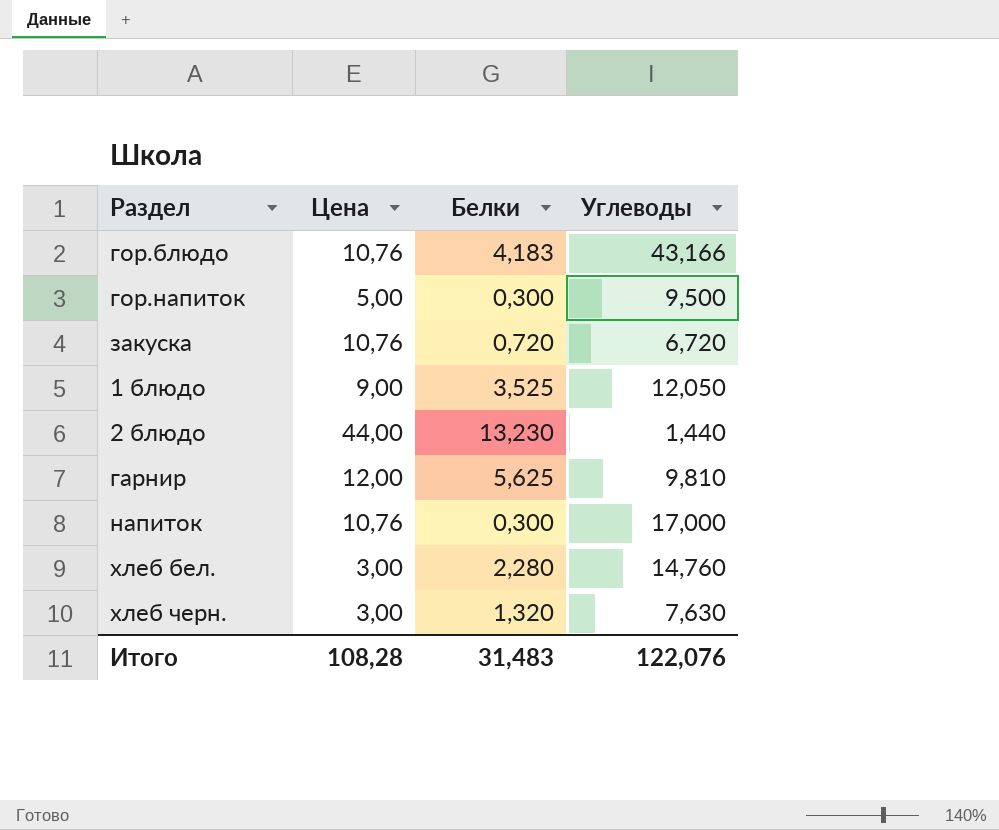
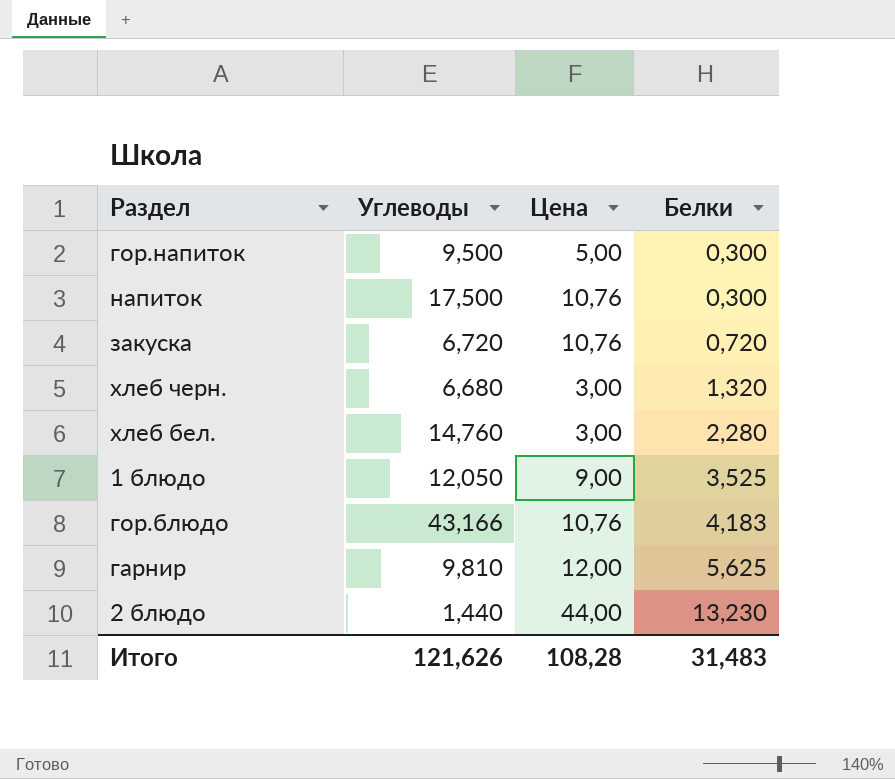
row order: none -> Белки ascending
column Углеводы | position: 4 -> 2
напиток | Углеводы: 17,000 -> 17,500
хлеб черн. | Углеводы: 7,630 -> 6,680
Итого | Углеводы: 122,076 -> 121,626

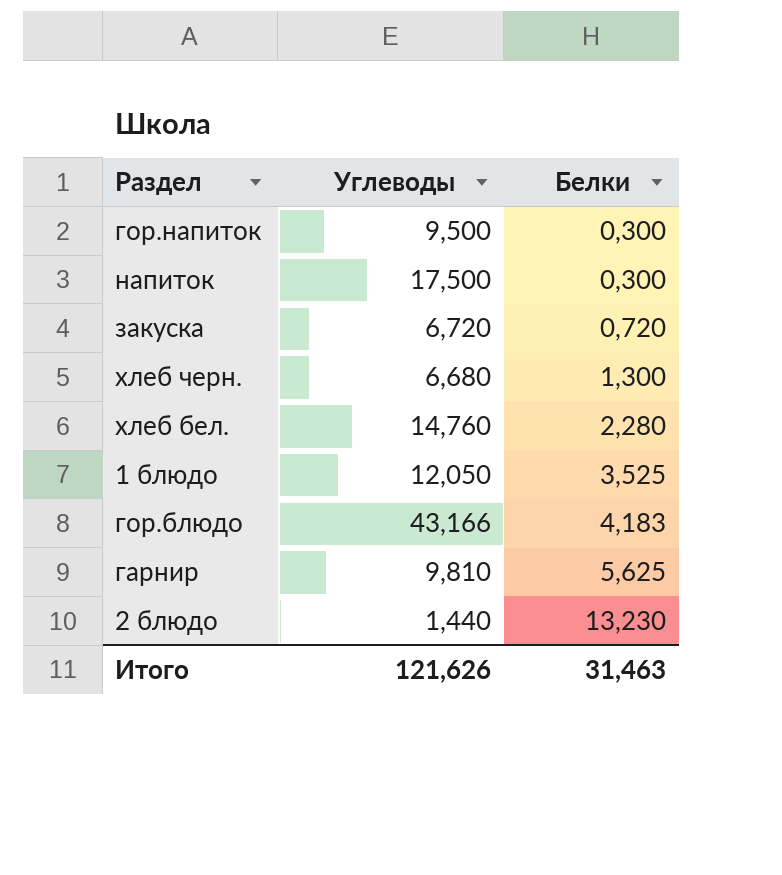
column Цена | position: 3 -> none
хлеб черн. | Белки: 1,320 -> 1,300
Итого | Белки: 31,483 -> 31,463

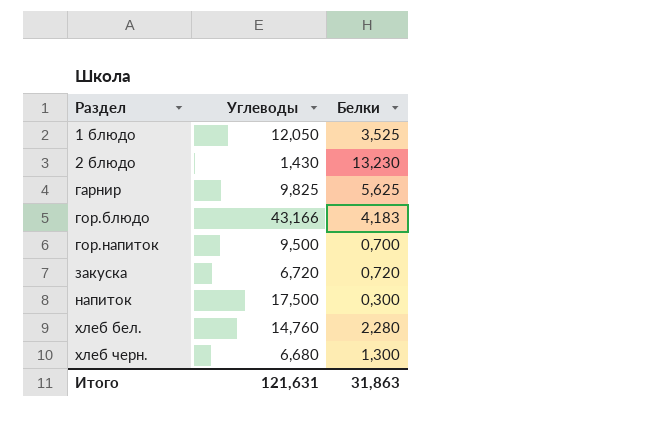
row order: Белки ascending -> Раздел ascending
2 блюдо | Углеводы: 1,440 -> 1,430
гарнир | Углеводы: 9,810 -> 9,825
гор.напиток | Белки: 0,300 -> 0,700
Итого | Углеводы: 121,626 -> 121,631
Итого | Белки: 31,463 -> 31,863

